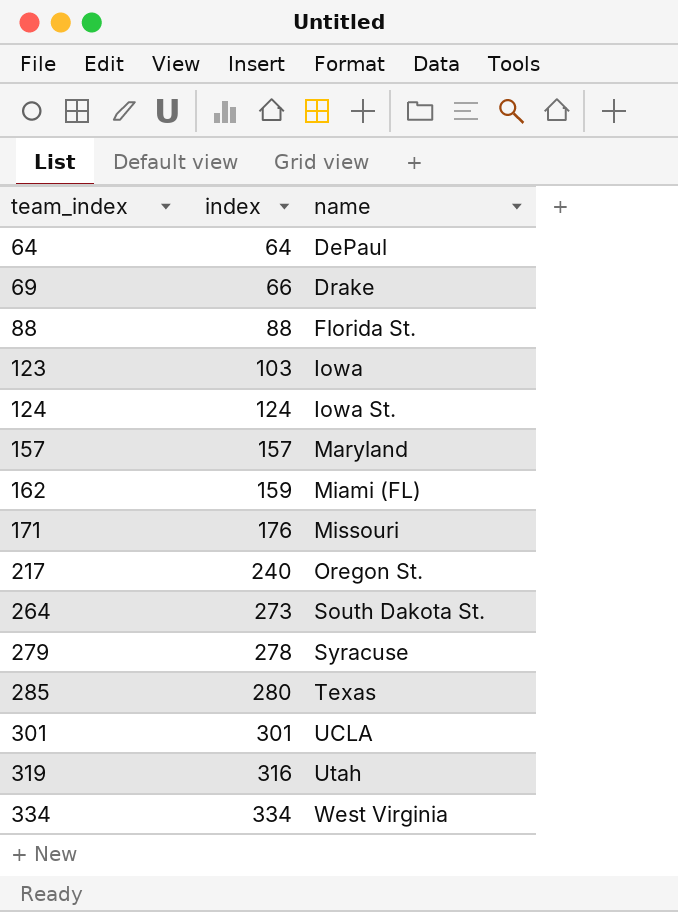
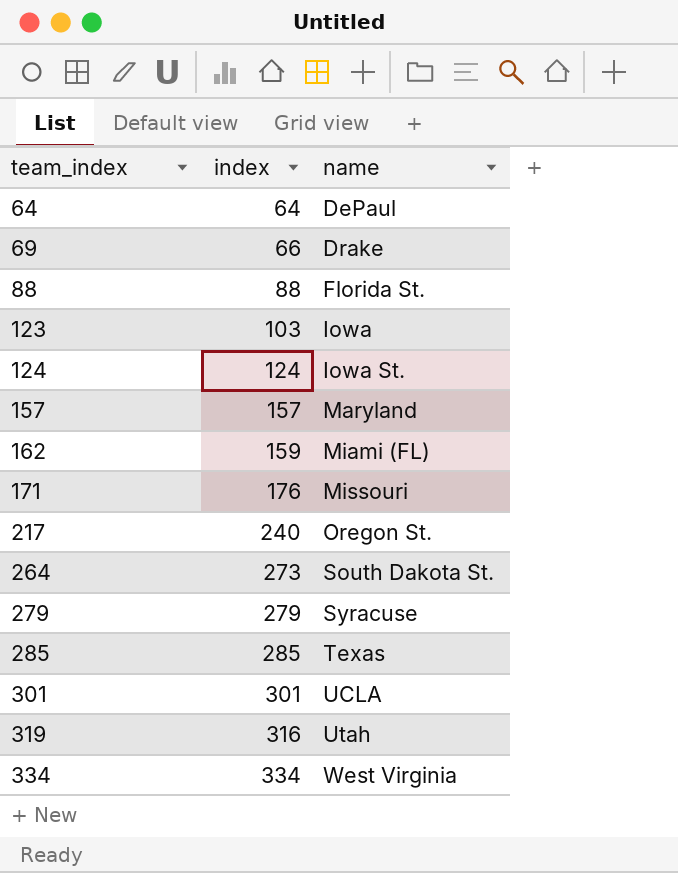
279 | index: 278 -> 279
285 | index: 280 -> 285

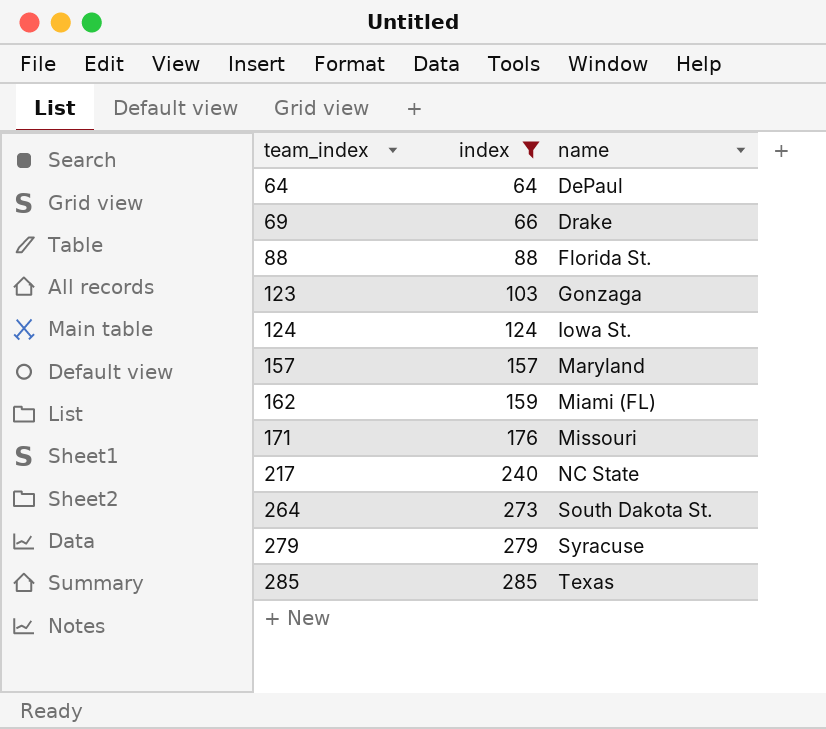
filter: none -> index <= 285
123 | name: Iowa -> Gonzaga
217 | name: Oregon St. -> NC State

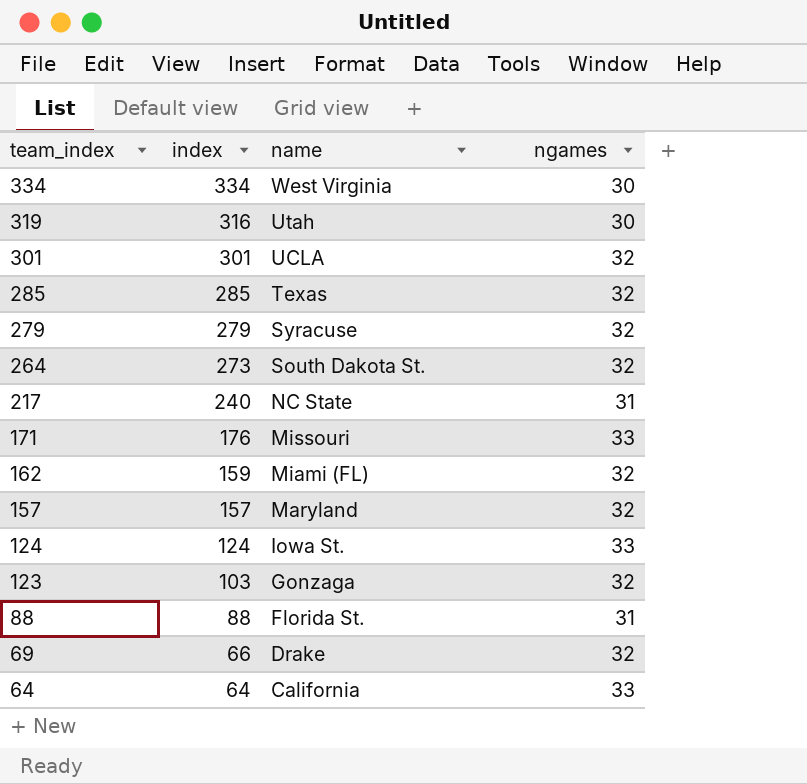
filter: index <= 285 -> none
row order: team_index ascending -> team_index descending
column ngames | position: none -> 4
64 | name: DePaul -> California

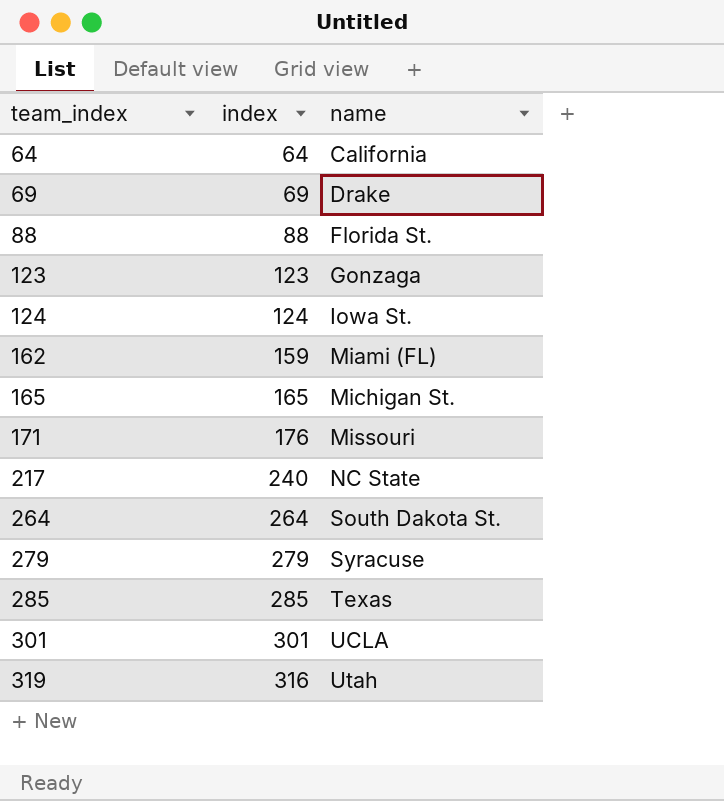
row order: team_index descending -> team_index ascending
column ngames | position: 4 -> none
row 334: 334 | West Virginia | 30 -> none
row 157: 157 | Maryland | 32 -> none
69 | index: 66 -> 69
123 | index: 103 -> 123
row 165: none -> 165 | Michigan St.
264 | index: 273 -> 264

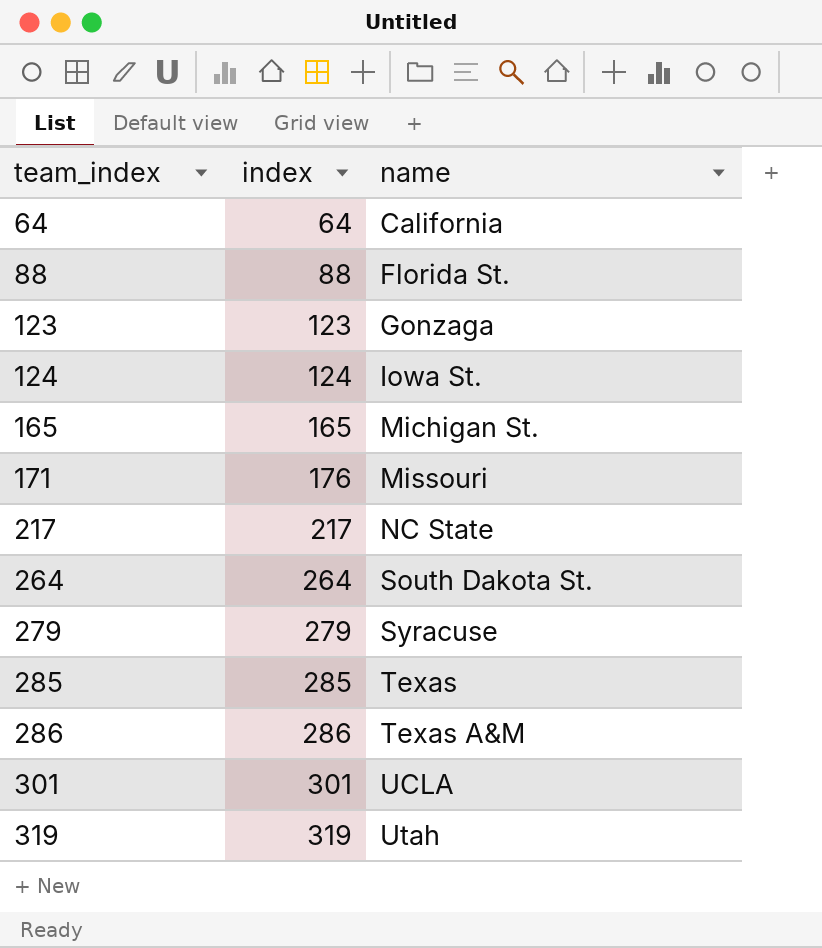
row 69: 69 | Drake -> none
row 162: 159 | Miami (FL) -> none
217 | index: 240 -> 217
row 286: none -> 286 | Texas A&M
319 | index: 316 -> 319

